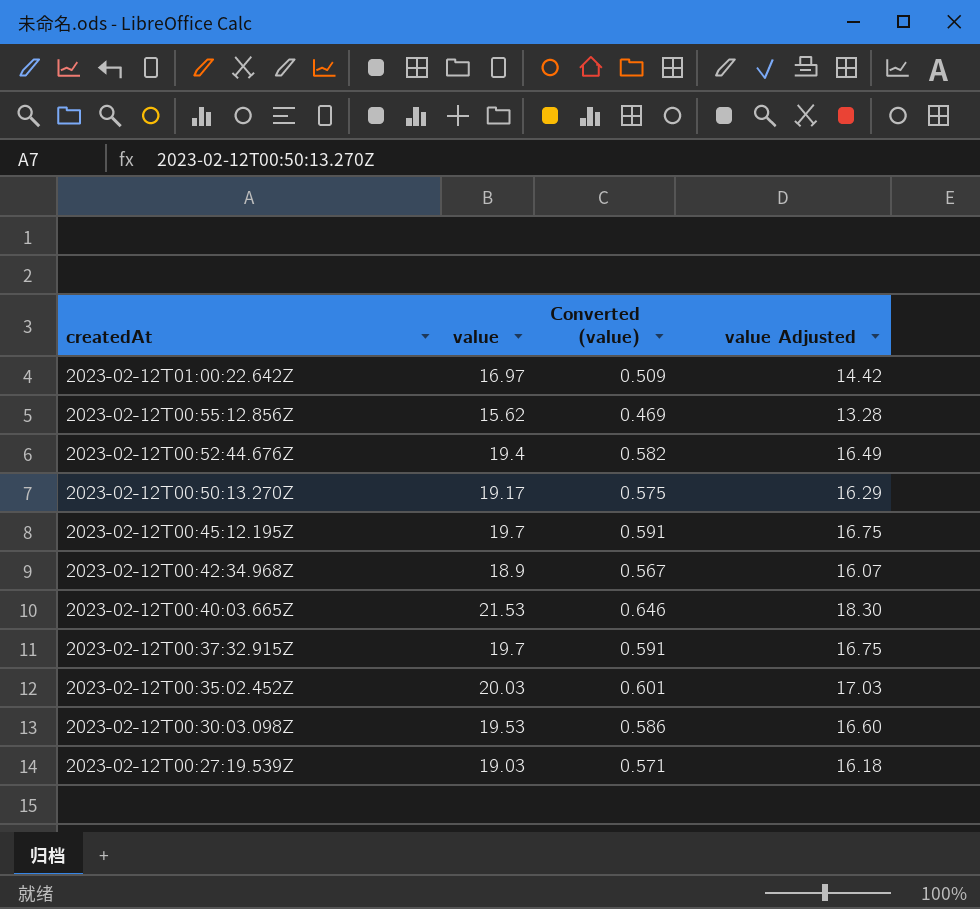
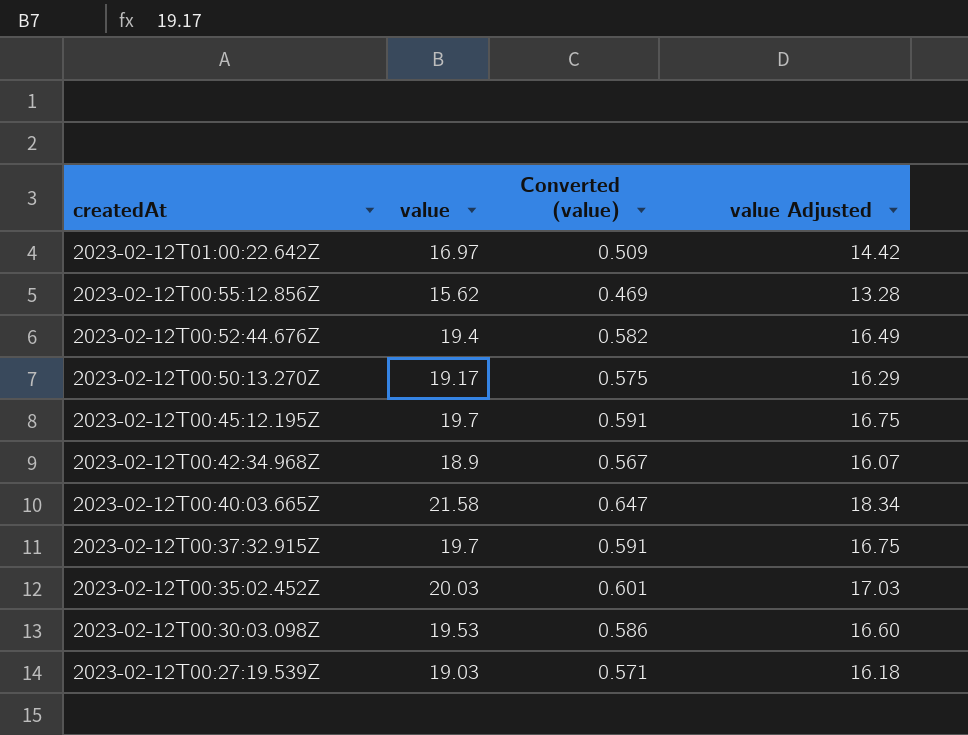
2023-02-12T00:40:03.665Z | value: 21.53 -> 21.58
2023-02-12T00:40:03.665Z | Converted (value): 0.646 -> 0.647
2023-02-12T00:40:03.665Z | value Adjusted: 18.30 -> 18.34

